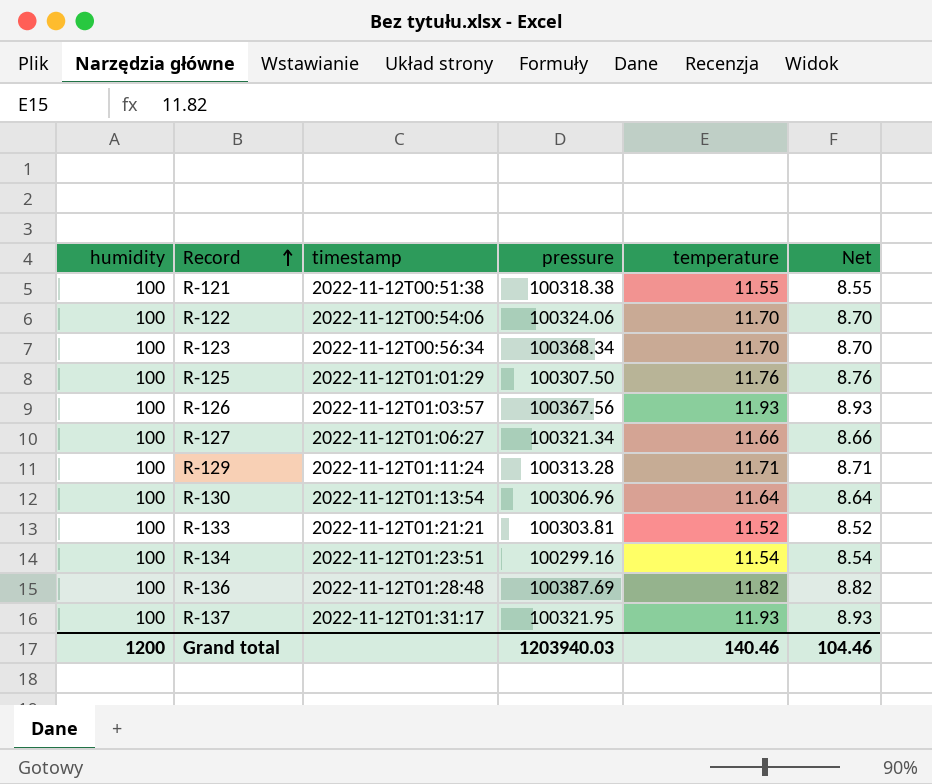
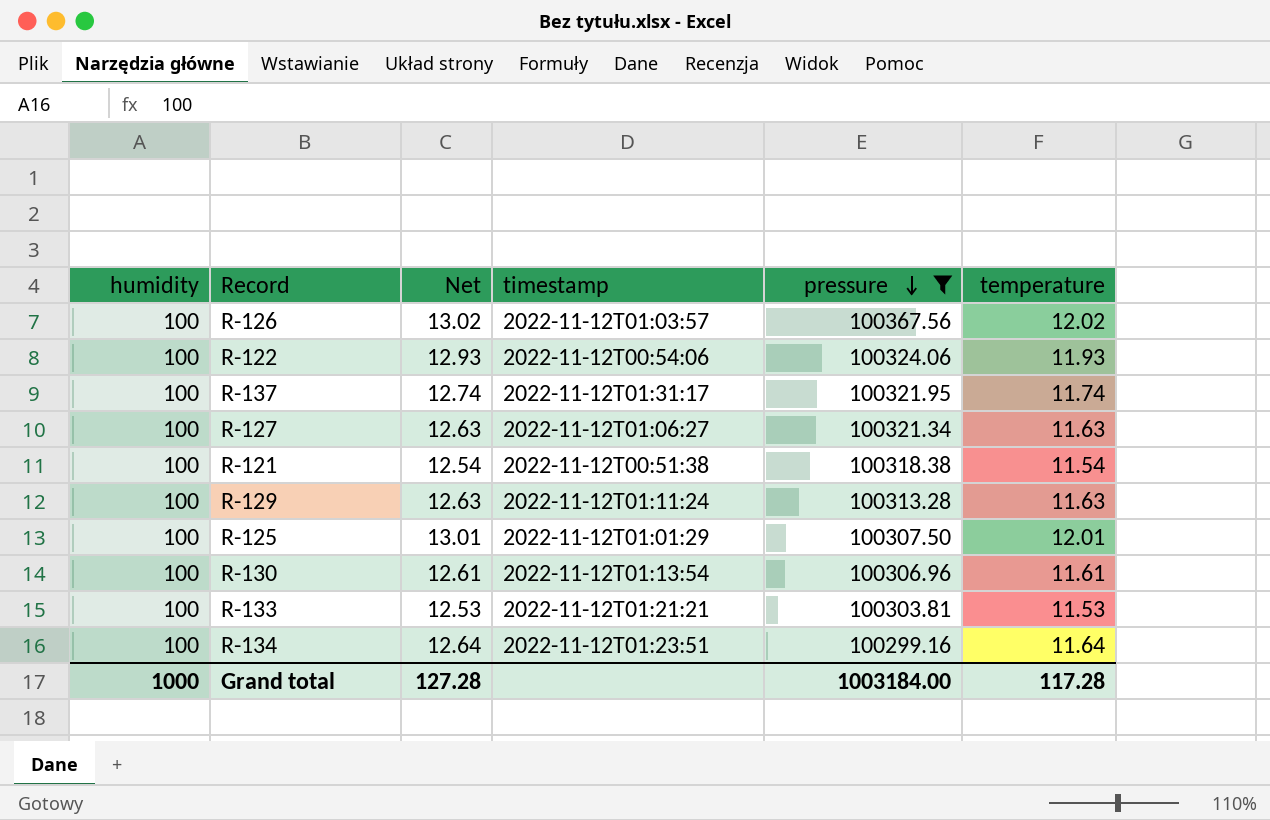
filter: none -> pressure <= 100367.56
row order: Record ascending -> pressure descending
column Net | formula: [temperature] - 3 -> [temperature] + 1
column Net | position: 6 -> 3
R-126 | temperature: 11.93 -> 12.02
R-122 | temperature: 11.70 -> 11.93
R-137 | temperature: 11.93 -> 11.74
R-127 | temperature: 11.66 -> 11.63
R-121 | temperature: 11.55 -> 11.54
R-129 | temperature: 11.71 -> 11.63
R-125 | temperature: 11.76 -> 12.01
R-130 | temperature: 11.64 -> 11.61
R-133 | temperature: 11.52 -> 11.53
R-134 | temperature: 11.54 -> 11.64
Grand total | humidity: 1200 -> 1000
Grand total | Net: 104.46 -> 127.28
Grand total | pressure: 1203940.03 -> 1003184.00
Grand total | temperature: 140.46 -> 117.28

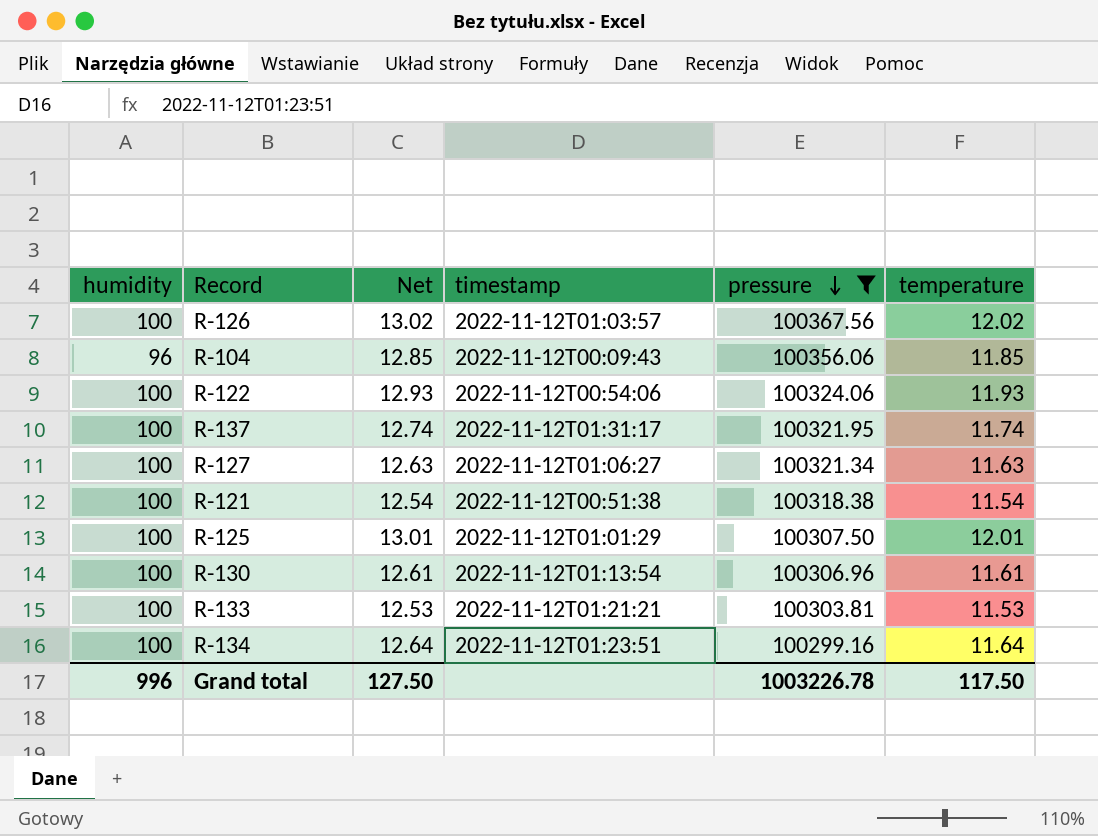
row R-129: 100 | 12.63 | 2022-11-12T01:11:24 | 100313.28 | 11.63 -> none
row R-104: none -> 96 | 12.85 | 2022-11-12T00:09:43 | 100356.06 | 11.85
Grand total | humidity: 1000 -> 996
Grand total | Net: 127.28 -> 127.50
Grand total | pressure: 1003184.00 -> 1003226.78
Grand total | temperature: 117.28 -> 117.50

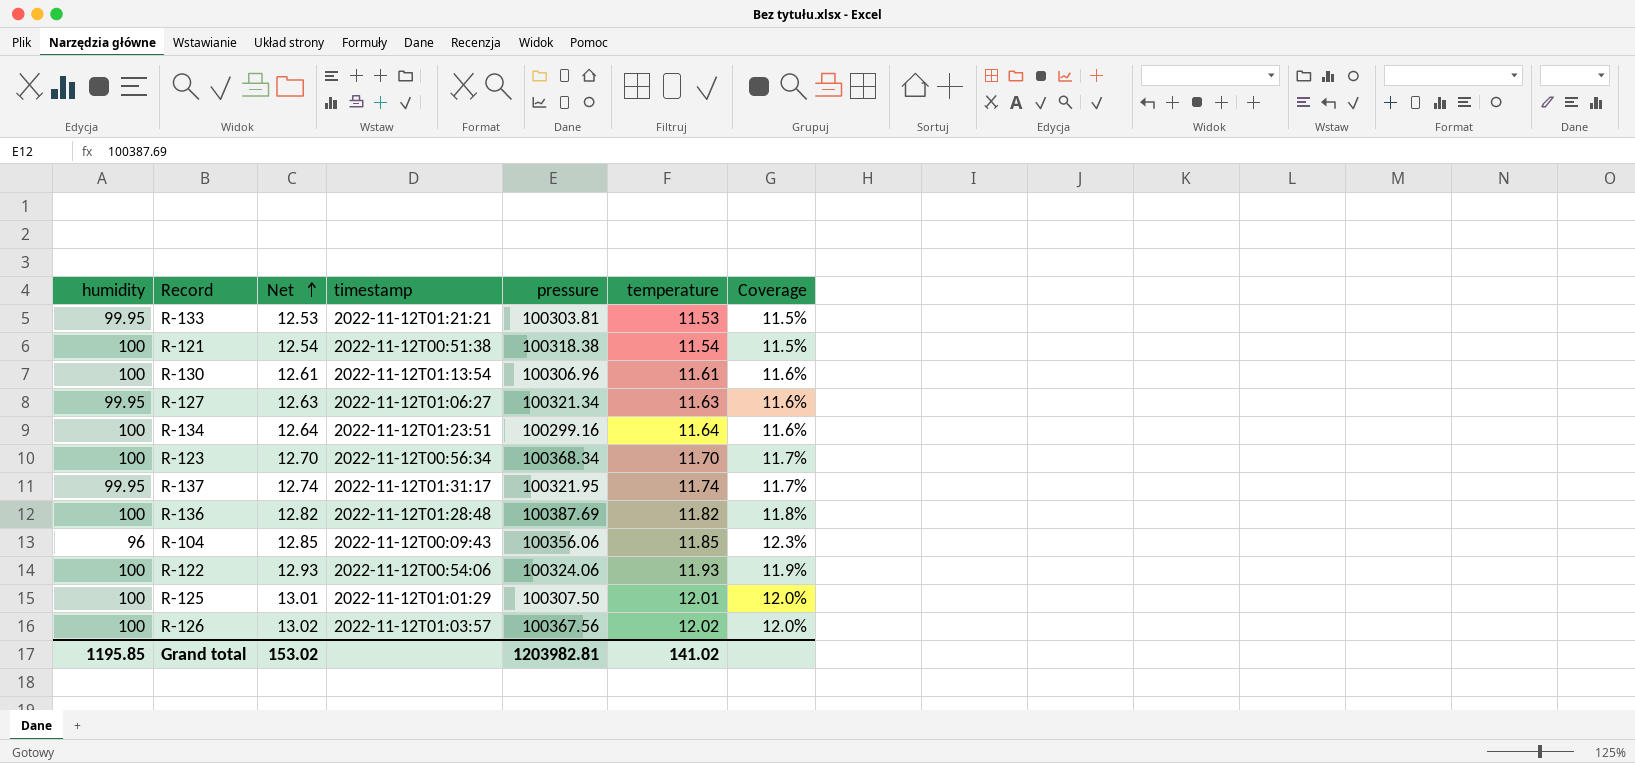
filter: pressure <= 100367.56 -> none
row order: pressure descending -> Net ascending
column Coverage | formula: none -> [temperature] / [humidity]
R-133 | humidity: 100 -> 99.95
R-127 | humidity: 100 -> 99.95
R-137 | humidity: 100 -> 99.95
Grand total | humidity: 996 -> 1195.85
Grand total | Net: 127.50 -> 153.02
Grand total | pressure: 1003226.78 -> 1203982.81
Grand total | temperature: 117.50 -> 141.02

